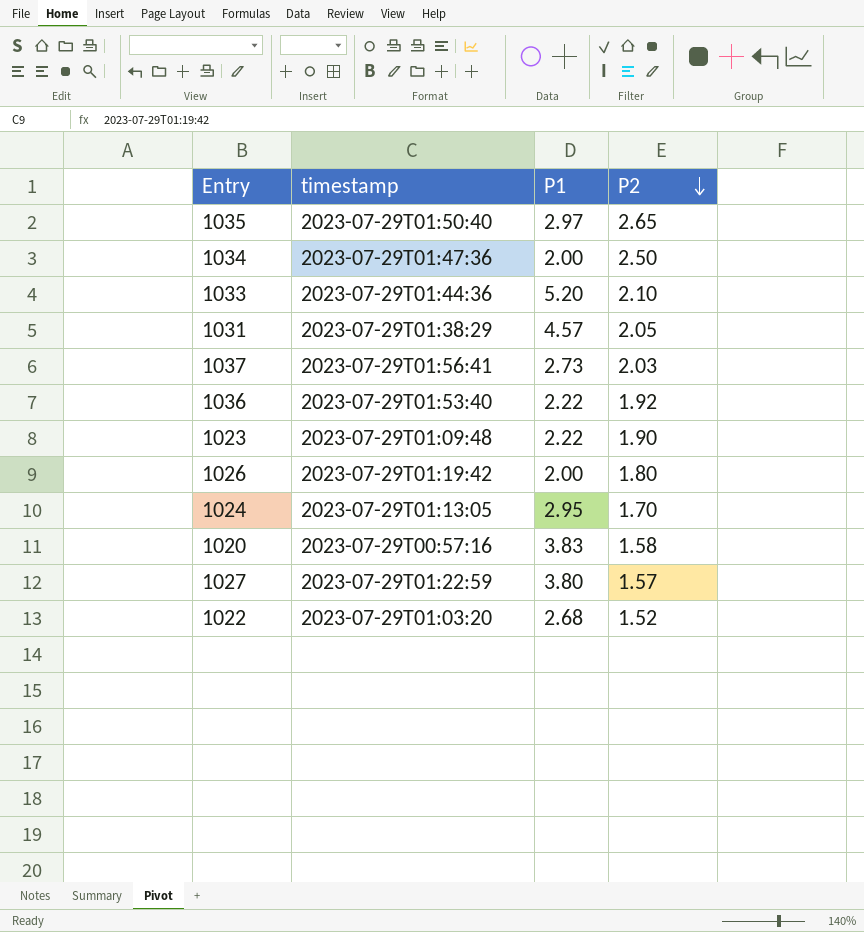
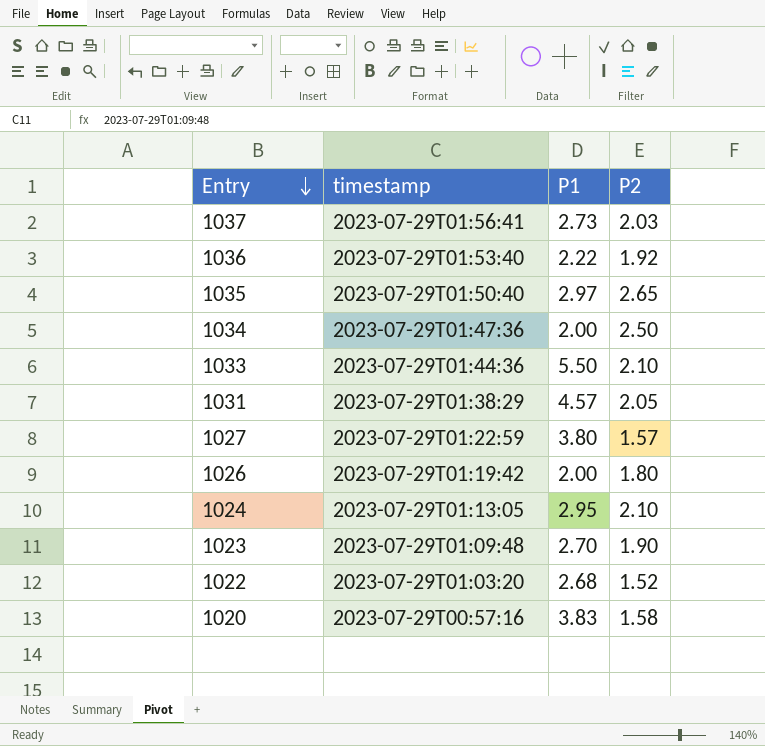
row order: P2 descending -> Entry descending
1033 | P1: 5.20 -> 5.50
1024 | P2: 1.70 -> 2.10
1023 | P1: 2.22 -> 2.70

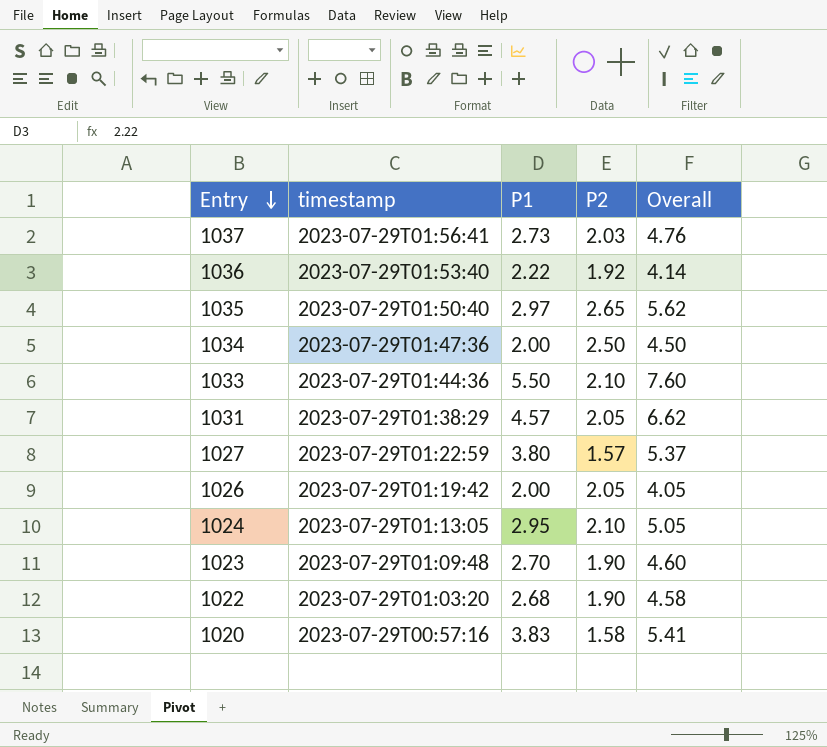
column Overall | formula: none -> [P1] + [P2]
1026 | P2: 1.80 -> 2.05
1022 | P2: 1.52 -> 1.90

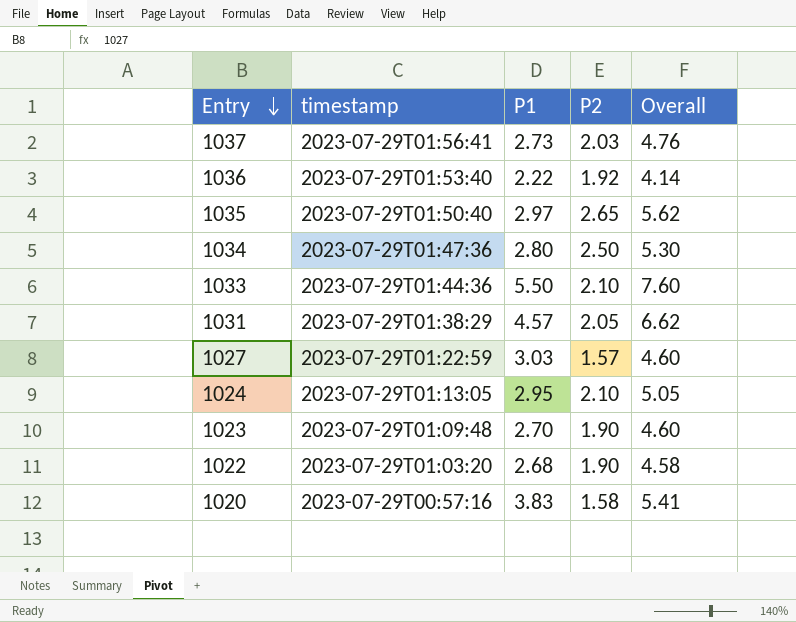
row 1026: 2023-07-29T01:19:42 | 2.00 | 2.05 | 4.05 -> none
1034 | P1: 2.00 -> 2.80
1034 | Overall: 4.50 -> 5.30
1027 | P1: 3.80 -> 3.03
1027 | Overall: 5.37 -> 4.60

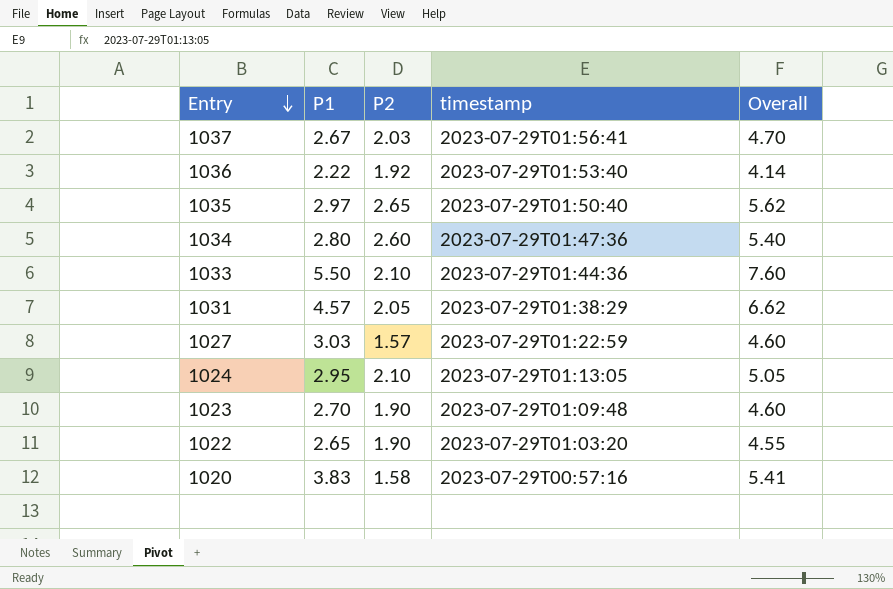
column timestamp | position: 2 -> 4
1037 | P1: 2.73 -> 2.67
1037 | Overall: 4.76 -> 4.70
1034 | P2: 2.50 -> 2.60
1034 | Overall: 5.30 -> 5.40
1022 | P1: 2.68 -> 2.65
1022 | Overall: 4.58 -> 4.55

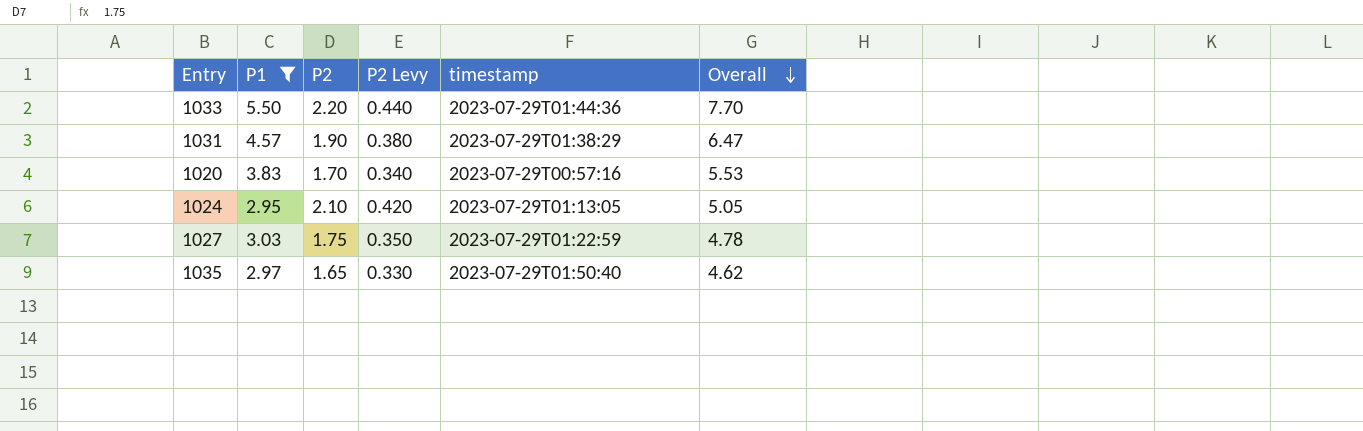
filter: none -> P1 >= 2.95
row order: Entry descending -> Overall descending
column P2 Levy | formula: none -> [P2] * 0.2
1033 | P2: 2.10 -> 2.20
1033 | Overall: 7.60 -> 7.70
1031 | P2: 2.05 -> 1.90
1031 | Overall: 6.62 -> 6.47
1020 | P2: 1.58 -> 1.70
1020 | Overall: 5.41 -> 5.53
1027 | P2: 1.57 -> 1.75
1027 | Overall: 4.60 -> 4.78
1035 | P2: 2.65 -> 1.65
1035 | Overall: 5.62 -> 4.62

